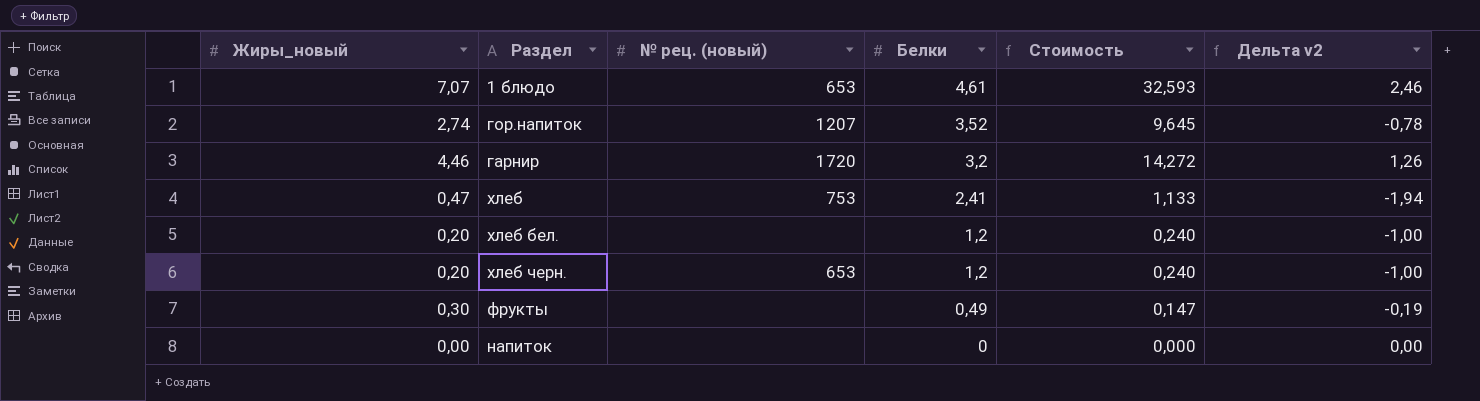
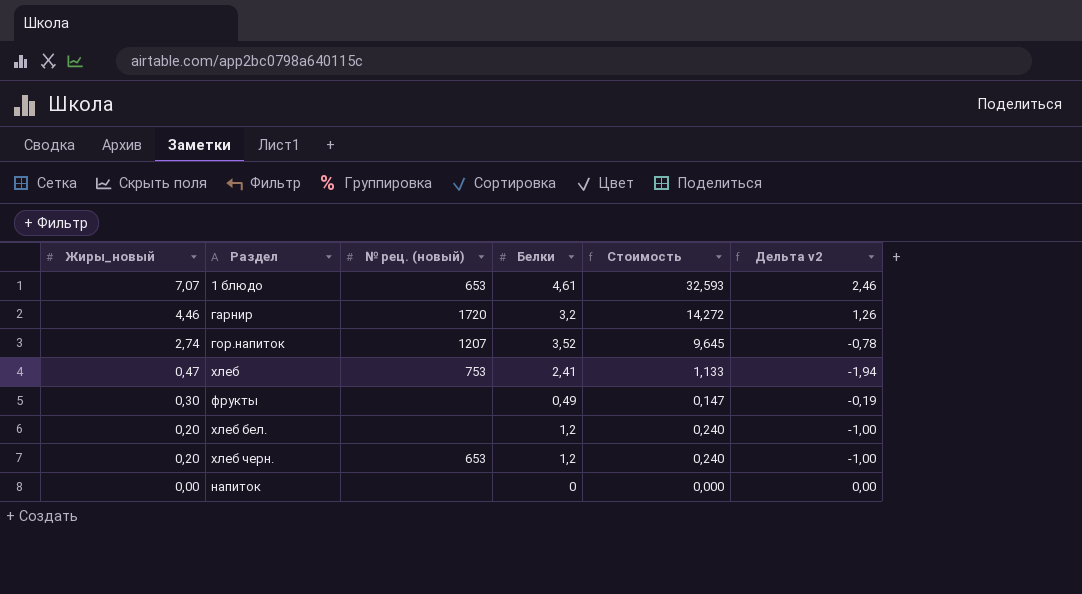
row order: Белки descending -> Жиры_новый descending

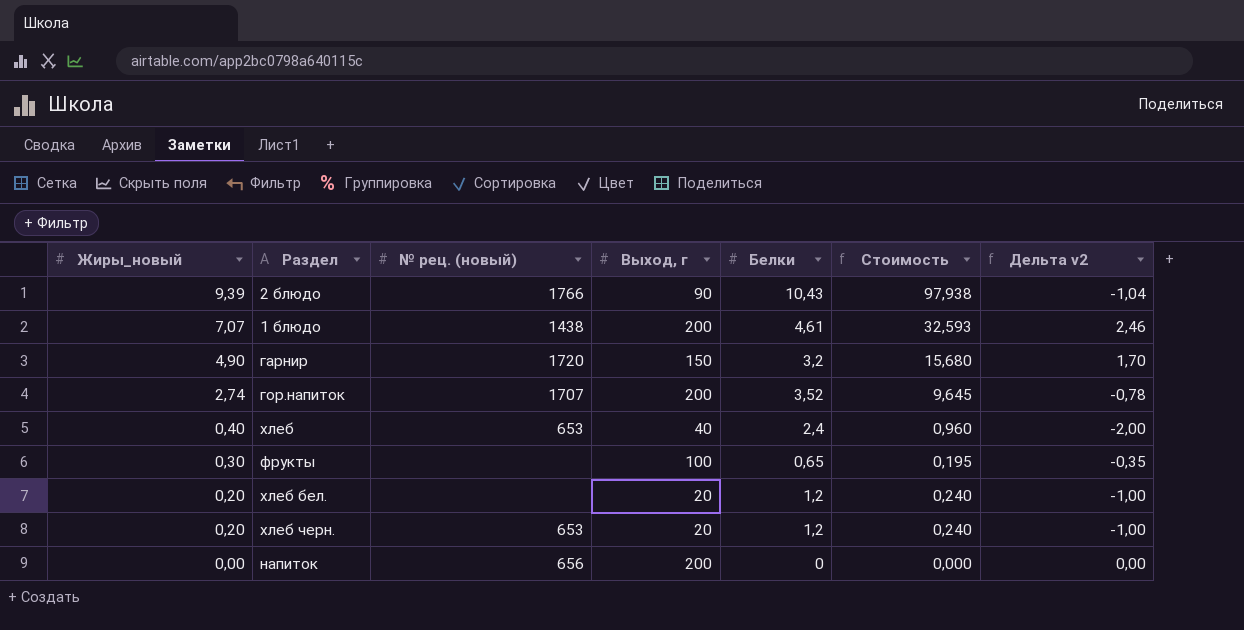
column Выход, г | position: none -> 4
row 2 блюдо: none -> 9,39 | 1766 | 90 | 10,43 | 97,938 | -1,04
1 блюдо | № рец. (новый): 653 -> 1438
гарнир | Жиры_новый: 4,46 -> 4,90
гарнир | Стоимость: 14,272 -> 15,680
гарнир | Дельта v2: 1,26 -> 1,70
гор.напиток | № рец. (новый): 1207 -> 1707
хлеб | Жиры_новый: 0,47 -> 0,40
хлеб | № рец. (новый): 753 -> 653
хлеб | Белки: 2,41 -> 2,4
хлеб | Стоимость: 1,133 -> 0,960
хлеб | Дельта v2: -1,94 -> -2,00
фрукты | Белки: 0,49 -> 0,65
фрукты | Стоимость: 0,147 -> 0,195
фрукты | Дельта v2: -0,19 -> -0,35
напиток | № рец. (новый): none -> 656

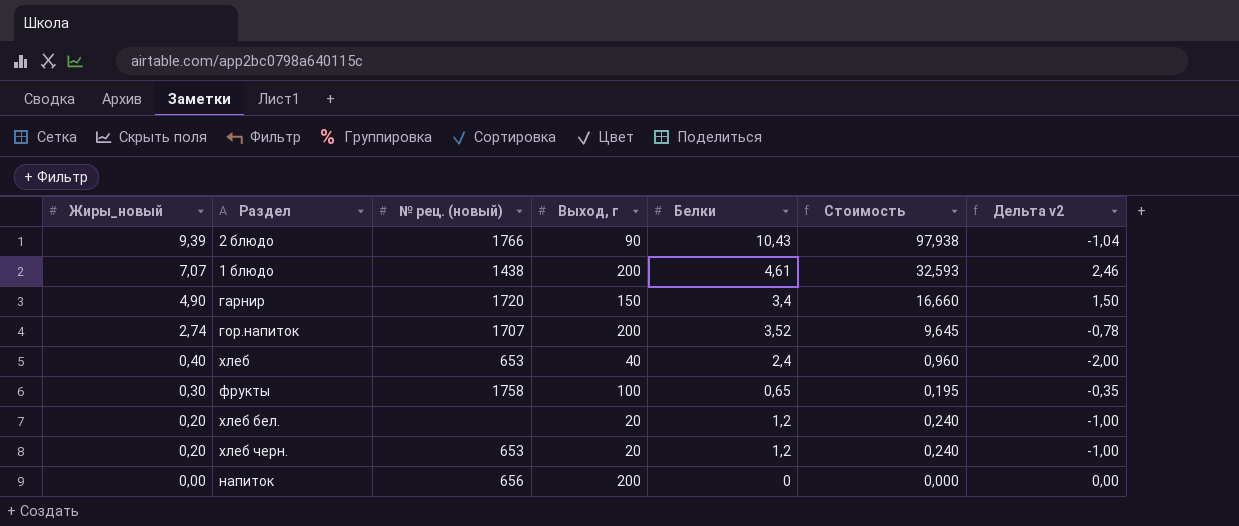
гарнир | Белки: 3,2 -> 3,4
гарнир | Стоимость: 15,680 -> 16,660
гарнир | Дельта v2: 1,70 -> 1,50
фрукты | № рец. (новый): none -> 1758

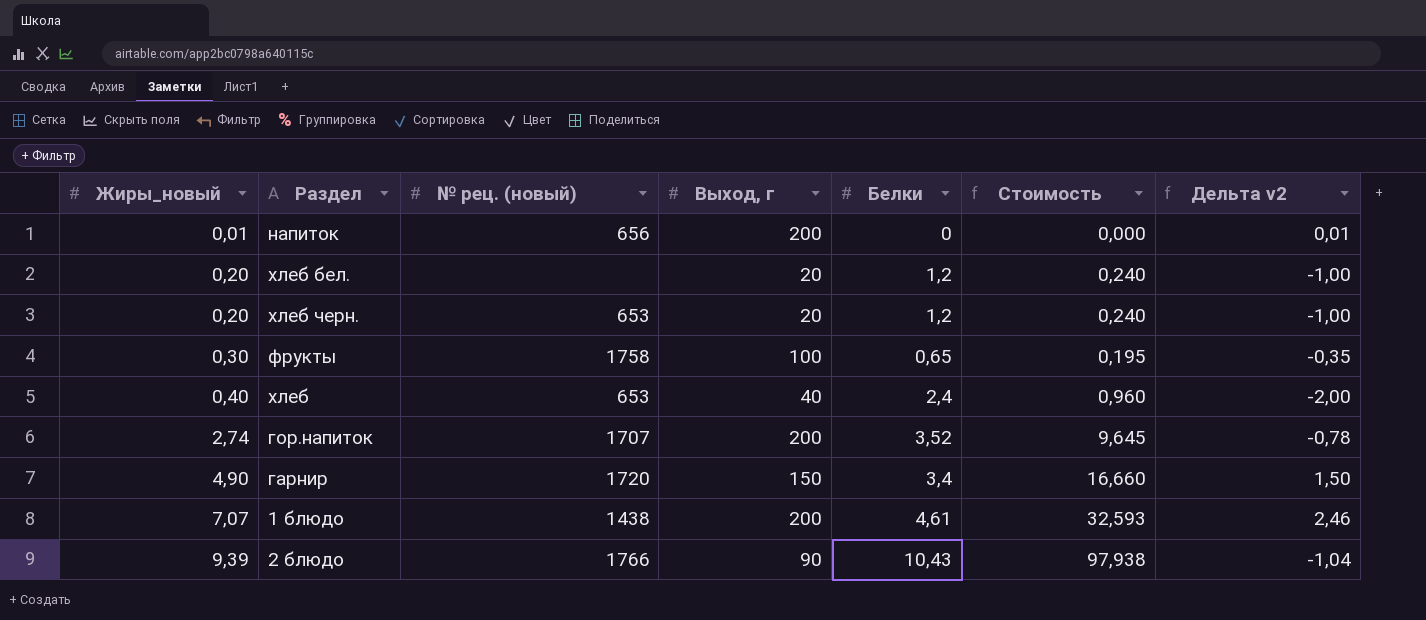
row order: Жиры_новый descending -> Жиры_новый ascending
напиток | Жиры_новый: 0,00 -> 0,01
напиток | Дельта v2: 0,00 -> 0,01

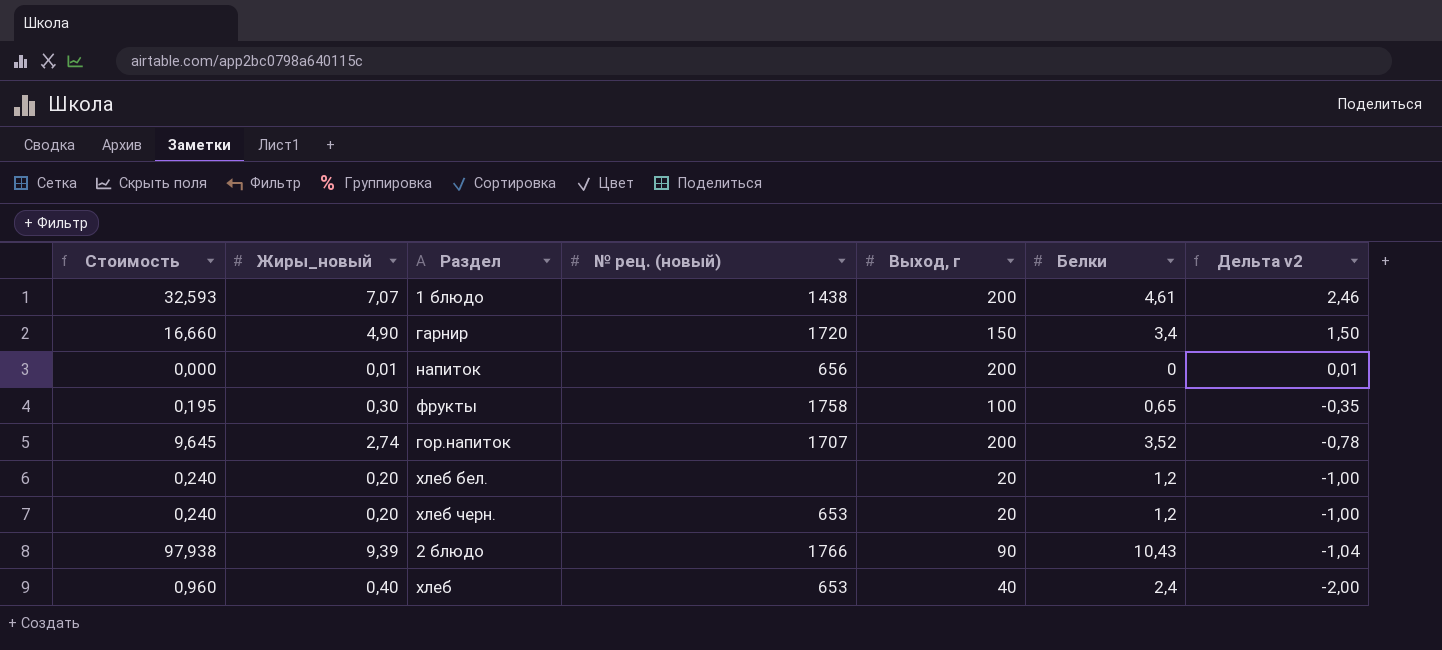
row order: Жиры_новый ascending -> Дельта v2 descending
column Стоимость | position: 6 -> 1

